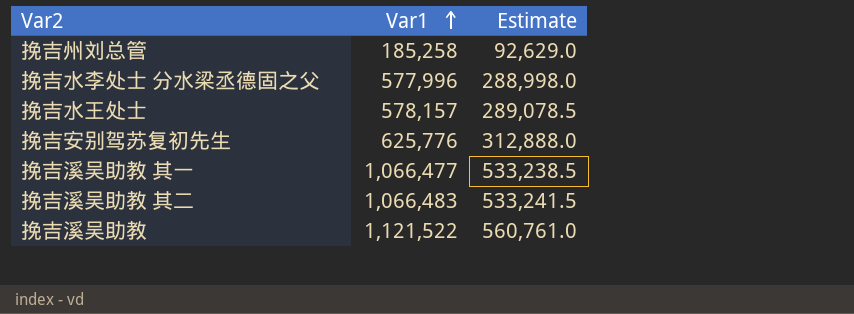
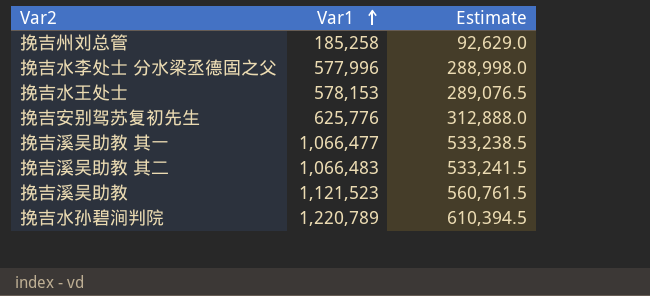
挽吉水王处士 | Var1: 578,157 -> 578,153
挽吉水王处士 | Estimate: 289,078.5 -> 289,076.5
挽吉溪吴助教 | Var1: 1,121,522 -> 1,121,523
挽吉溪吴助教 | Estimate: 560,761.0 -> 560,761.5
row 挽吉水孙碧涧判院: none -> 1,220,789 | 610,394.5

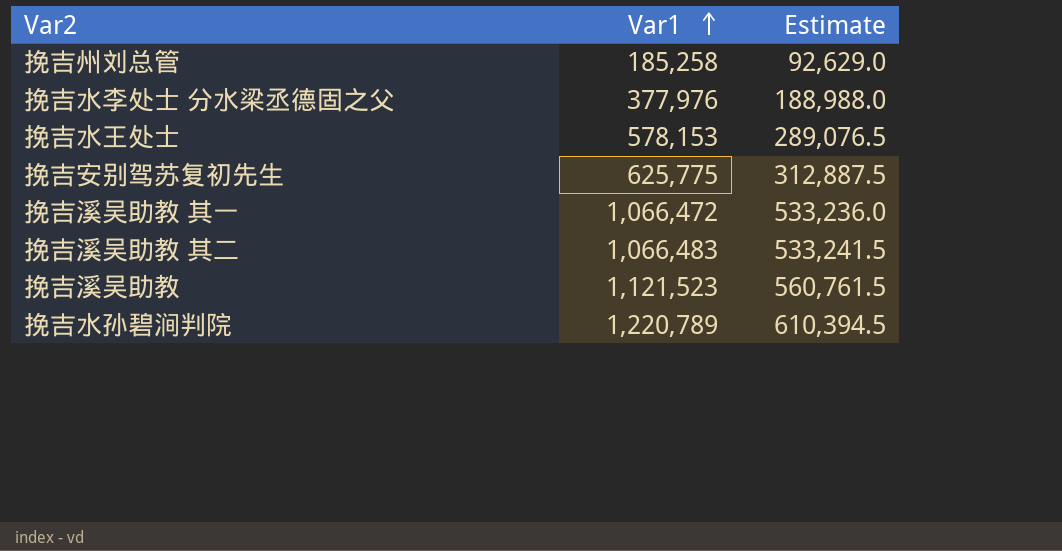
挽吉水李处士 分水梁丞德固之父 | Var1: 577,996 -> 377,976
挽吉水李处士 分水梁丞德固之父 | Estimate: 288,998.0 -> 188,988.0
挽吉安别驾苏复初先生 | Var1: 625,776 -> 625,775
挽吉安别驾苏复初先生 | Estimate: 312,888.0 -> 312,887.5
挽吉溪吴助教 其一 | Var1: 1,066,477 -> 1,066,472
挽吉溪吴助教 其一 | Estimate: 533,238.5 -> 533,236.0

